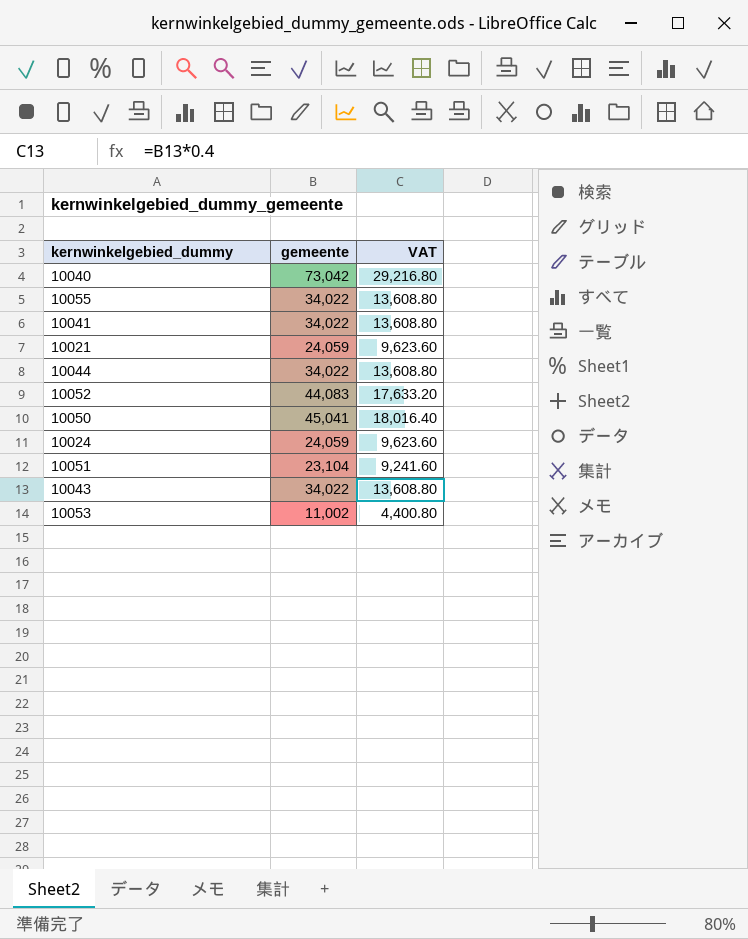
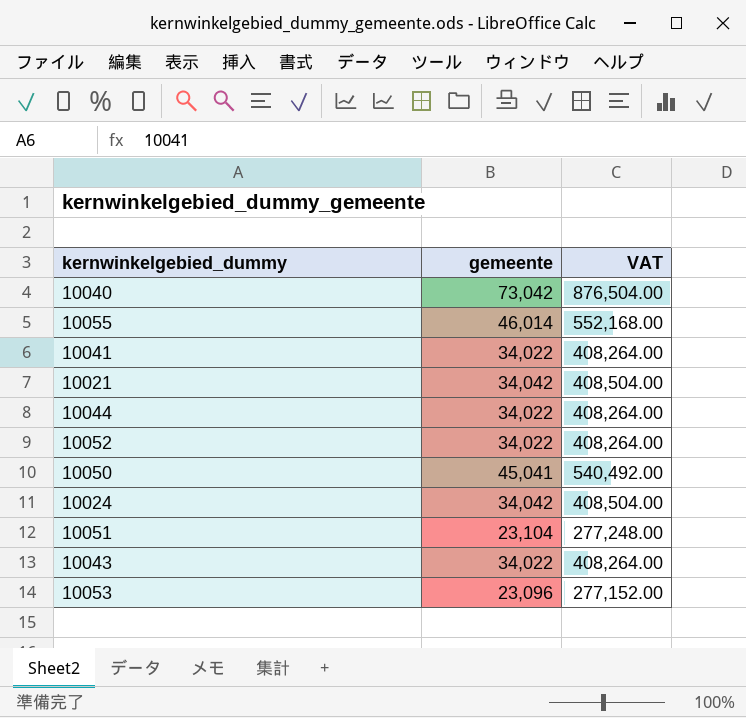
column VAT | formula: [gemeente] * 0.4 -> [gemeente] * 12
10055 | gemeente: 34,022 -> 46,014
10021 | gemeente: 24,059 -> 34,042
10052 | gemeente: 44,083 -> 34,022
10024 | gemeente: 24,059 -> 34,042
10053 | gemeente: 11,002 -> 23,096

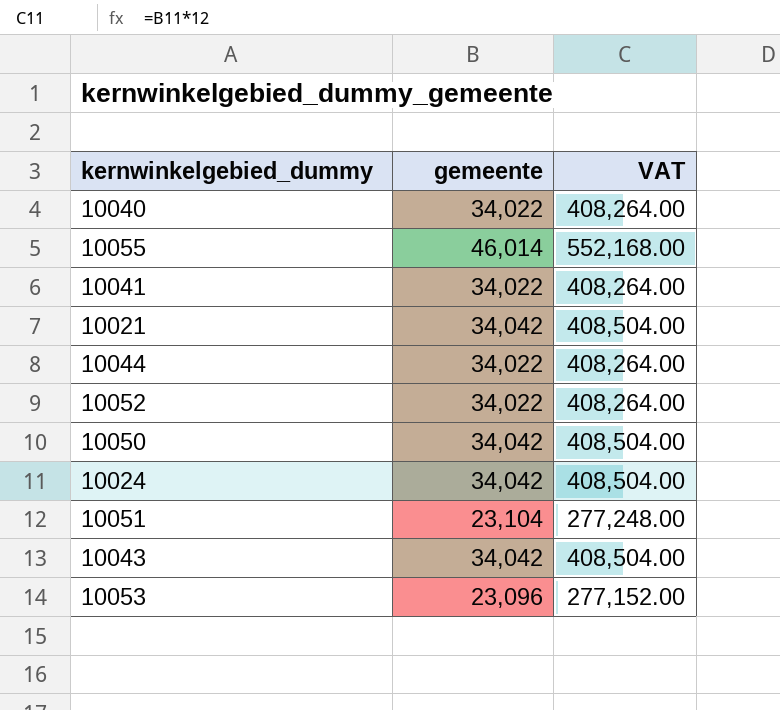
10040 | gemeente: 73,042 -> 34,022
10040 | VAT: 876,504.00 -> 408,264.00
10050 | gemeente: 45,041 -> 34,042
10050 | VAT: 540,492.00 -> 408,504.00
10043 | gemeente: 34,022 -> 34,042
10043 | VAT: 408,264.00 -> 408,504.00

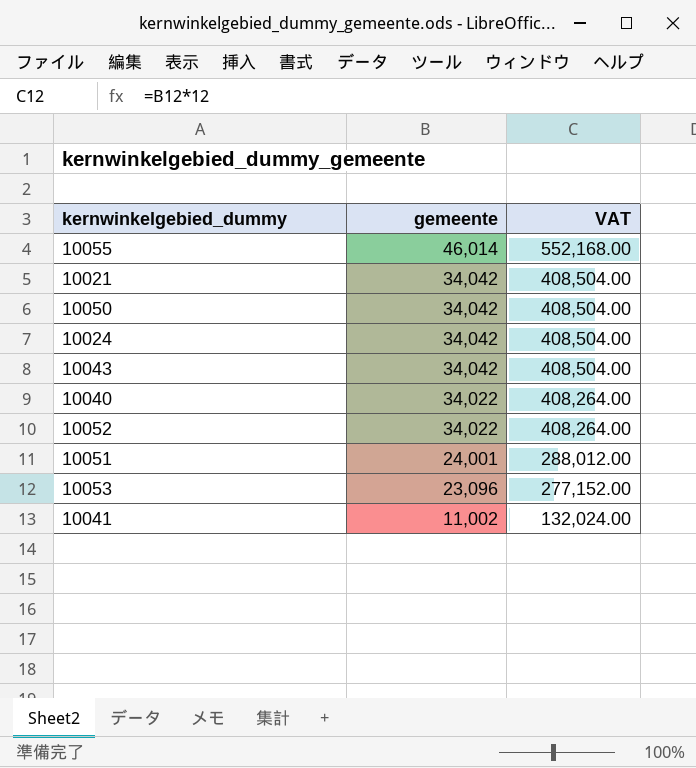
row order: none -> gemeente descending
row 10044: 34,022 | 408,264.00 -> none
10051 | gemeente: 23,104 -> 24,001
10051 | VAT: 277,248.00 -> 288,012.00
10041 | gemeente: 34,022 -> 11,002
10041 | VAT: 408,264.00 -> 132,024.00

